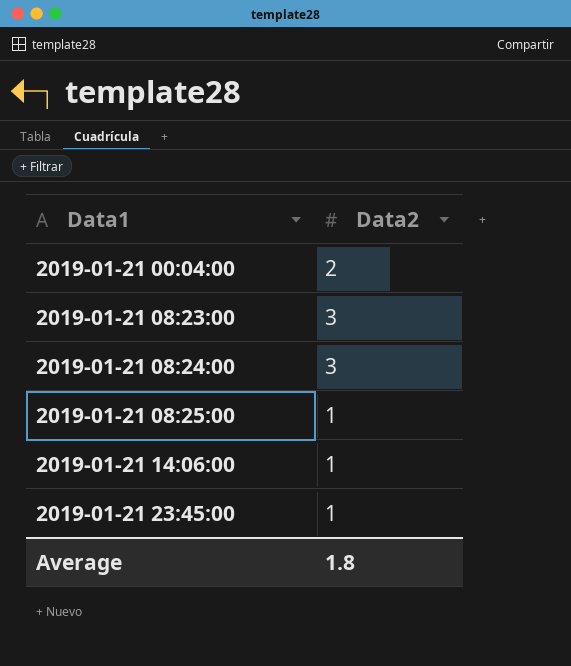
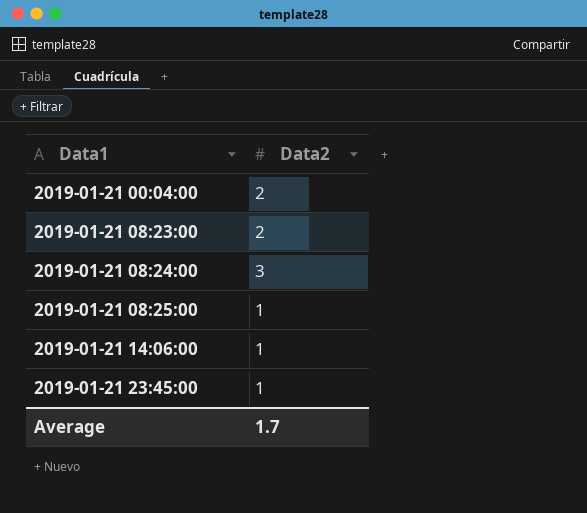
2019-01-21 08:23:00 | Data2: 3 -> 2
Average | Data2: 1.8 -> 1.7

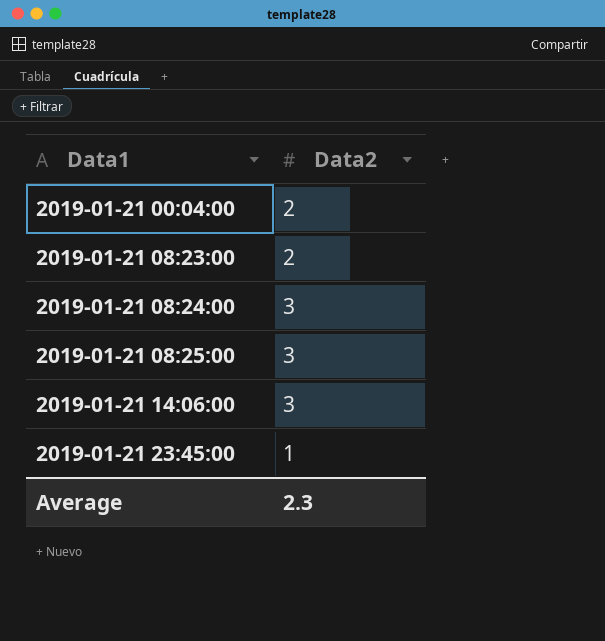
2019-01-21 08:25:00 | Data2: 1 -> 3
2019-01-21 14:06:00 | Data2: 1 -> 3
Average | Data2: 1.7 -> 2.3

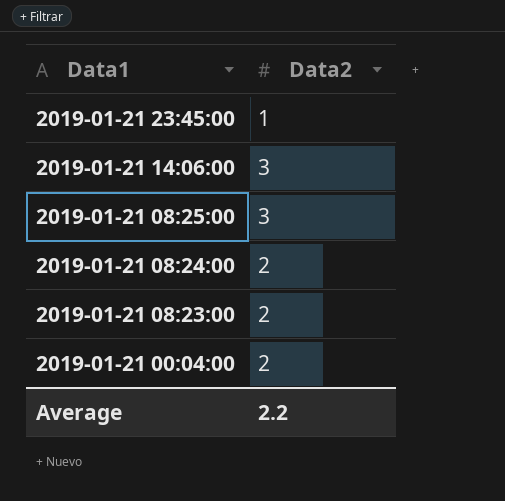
row order: Data1 ascending -> Data1 descending
2019-01-21 08:24:00 | Data2: 3 -> 2
Average | Data2: 2.3 -> 2.2

